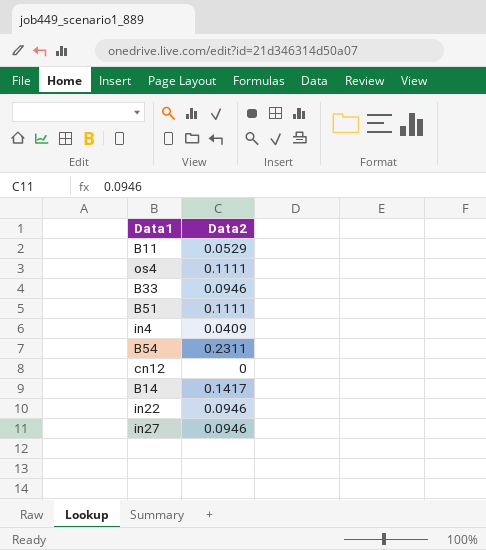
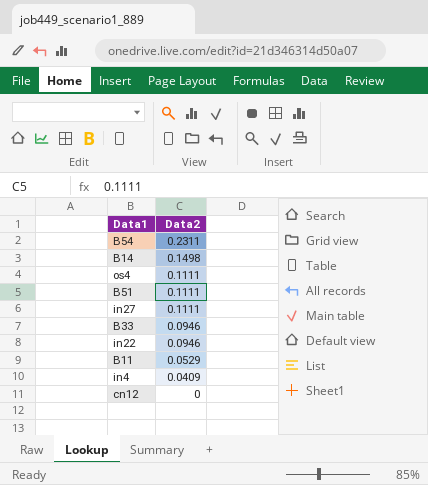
row order: none -> Data2 descending
B14 | Data2: 0.1417 -> 0.1498
in27 | Data2: 0.0946 -> 0.1111

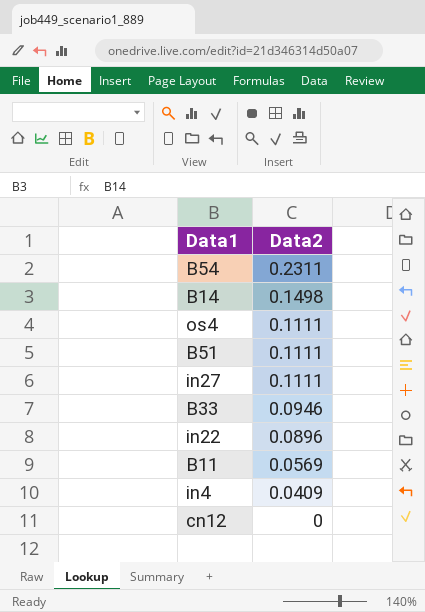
in22 | Data2: 0.0946 -> 0.0896
B11 | Data2: 0.0529 -> 0.0569

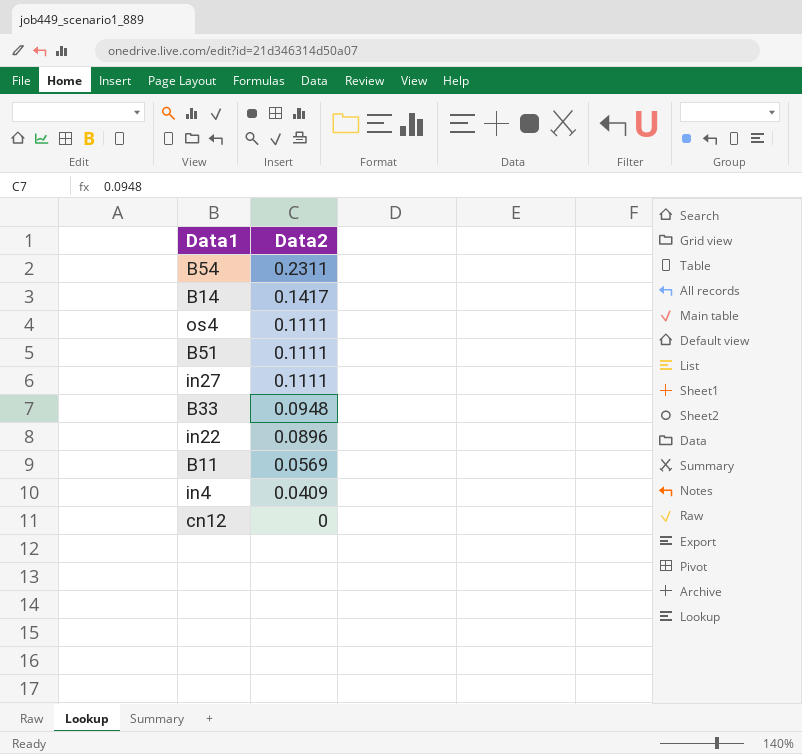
B14 | Data2: 0.1498 -> 0.1417
B33 | Data2: 0.0946 -> 0.0948

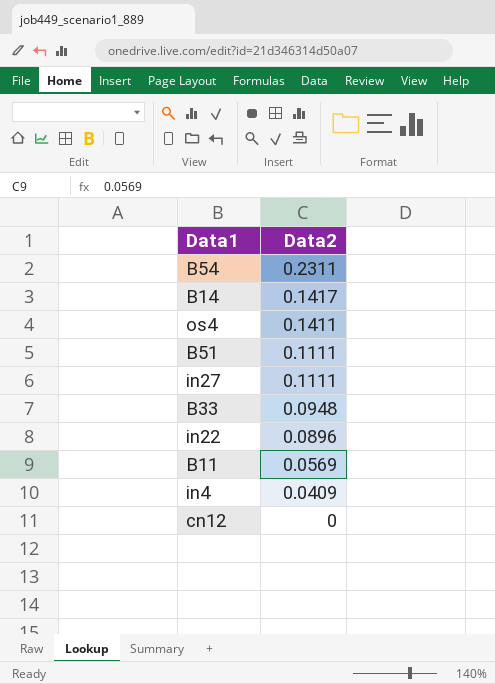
os4 | Data2: 0.1111 -> 0.1411

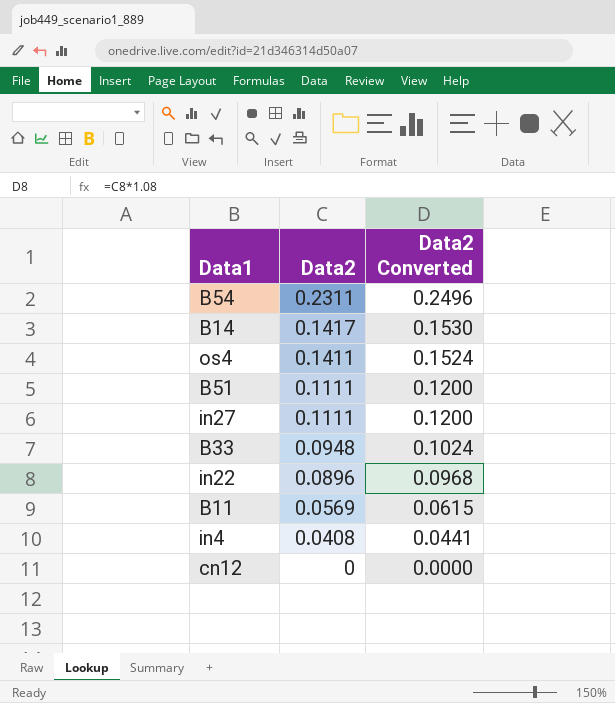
column Data2 Converted | formula: none -> [Data2] * 1.08
in4 | Data2: 0.0409 -> 0.0408

